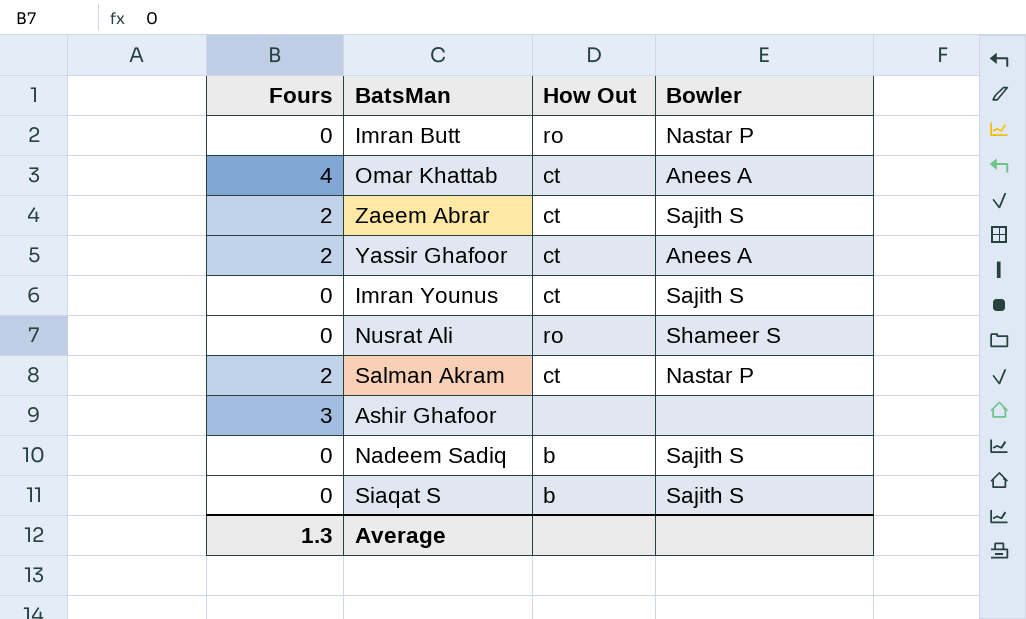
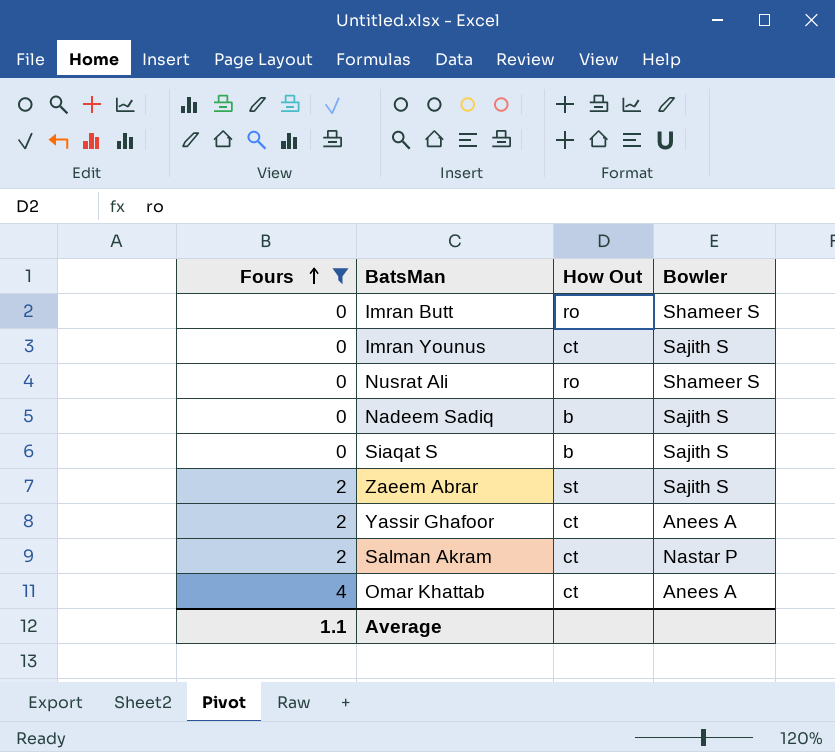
filter: none -> Fours != 3
row order: none -> Fours ascending
Imran Butt | Bowler: Nastar P -> Shameer S
Zaeem Abrar | How Out: ct -> st
Average | Fours: 1.3 -> 1.1

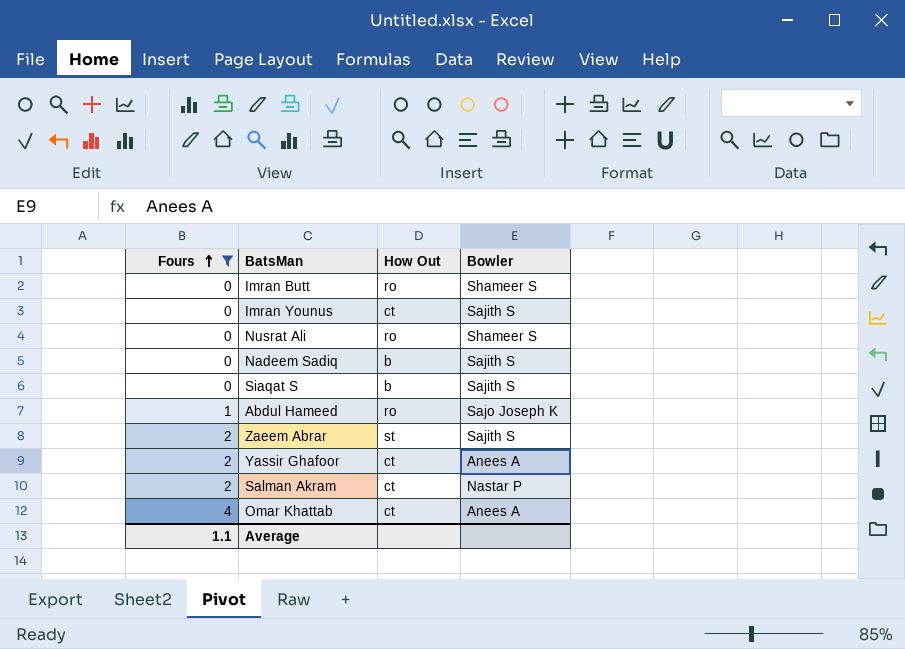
row Abdul Hameed: none -> 1 | ro | Sajo Joseph K

